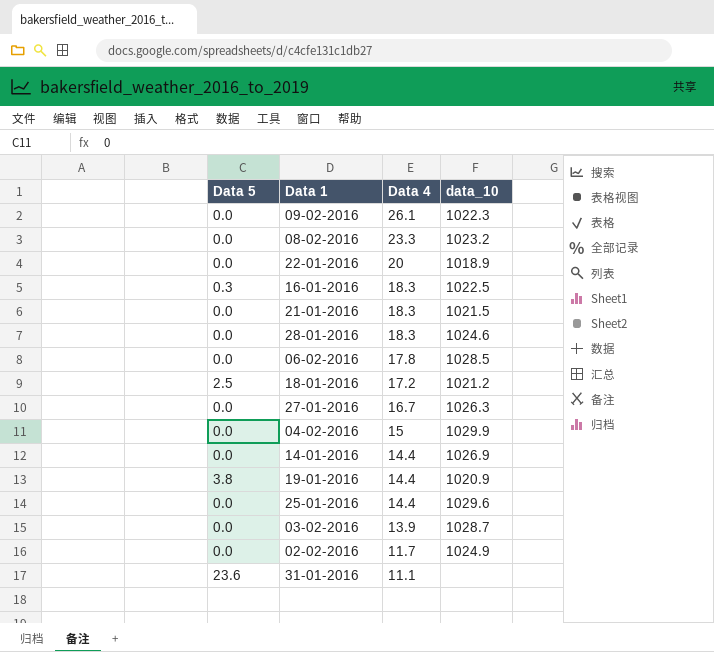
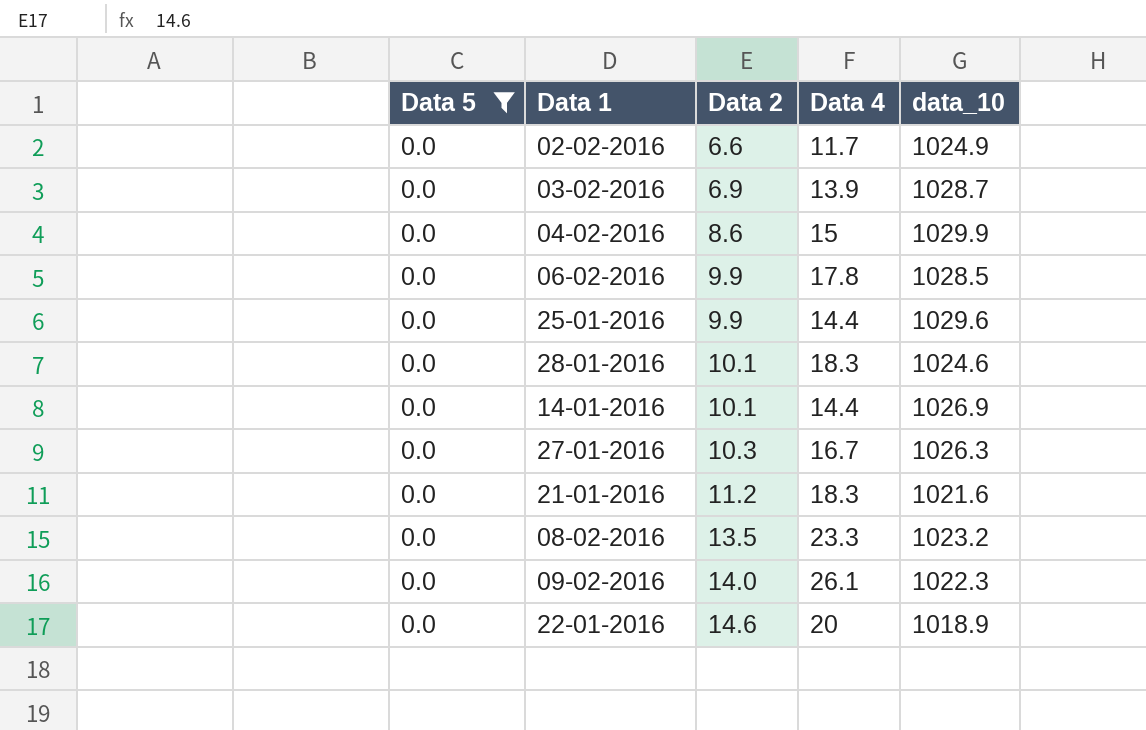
filter: none -> Data 5 = 0.0
row order: Data 4 descending -> Data 2 ascending
column Data 2 | position: none -> 3
21-01-2016 | data_10: 1021.5 -> 1021.6

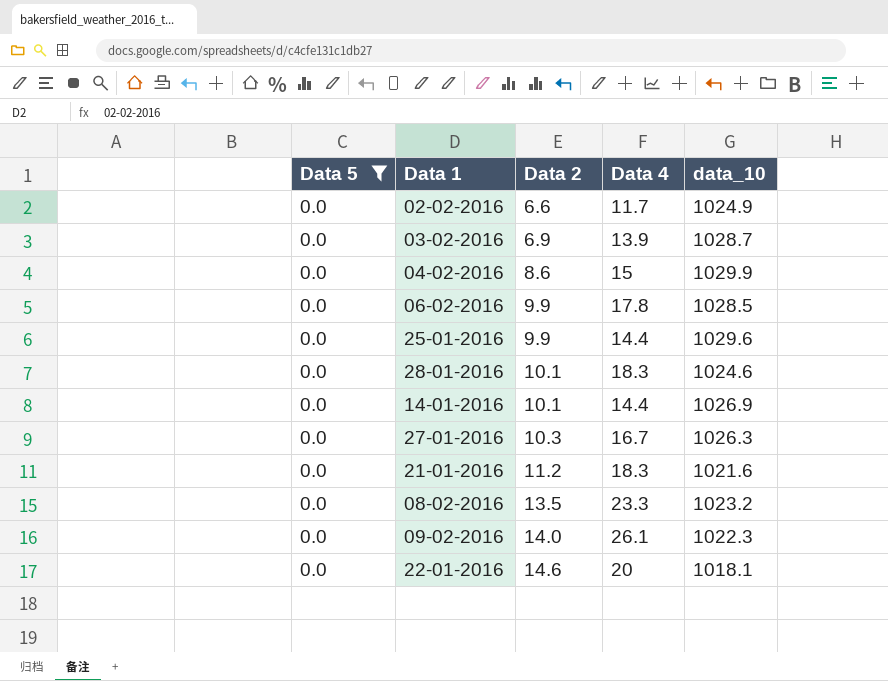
22-01-2016 | data_10: 1018.9 -> 1018.1

